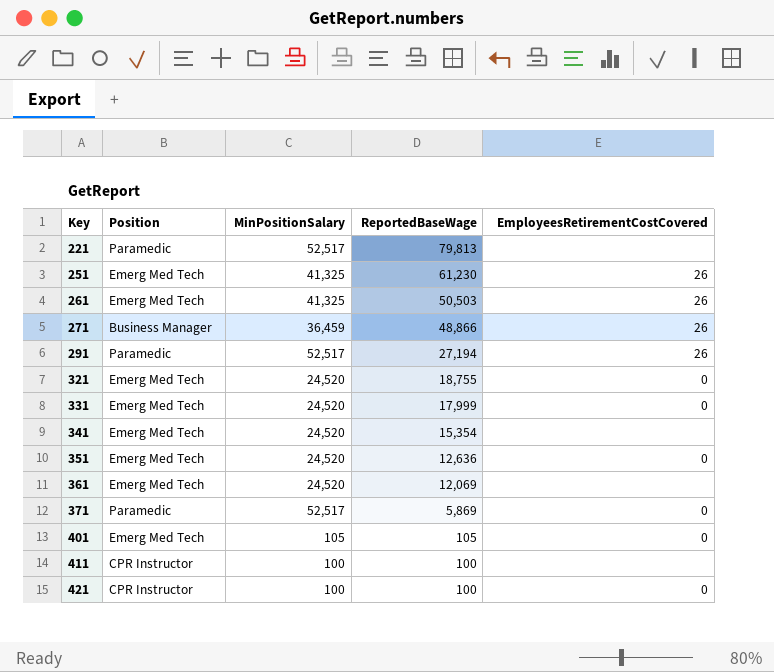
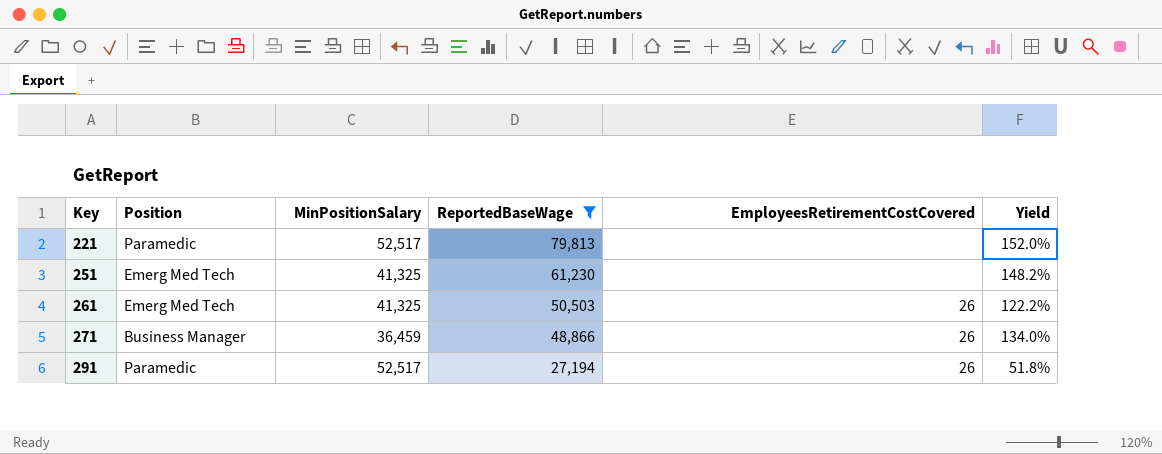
filter: none -> ReportedBaseWage >= 27,194
column Yield | formula: none -> [ReportedBaseWage] / [MinPositionSalary]
251 | EmployeesRetirementCostCovered: 26 -> none

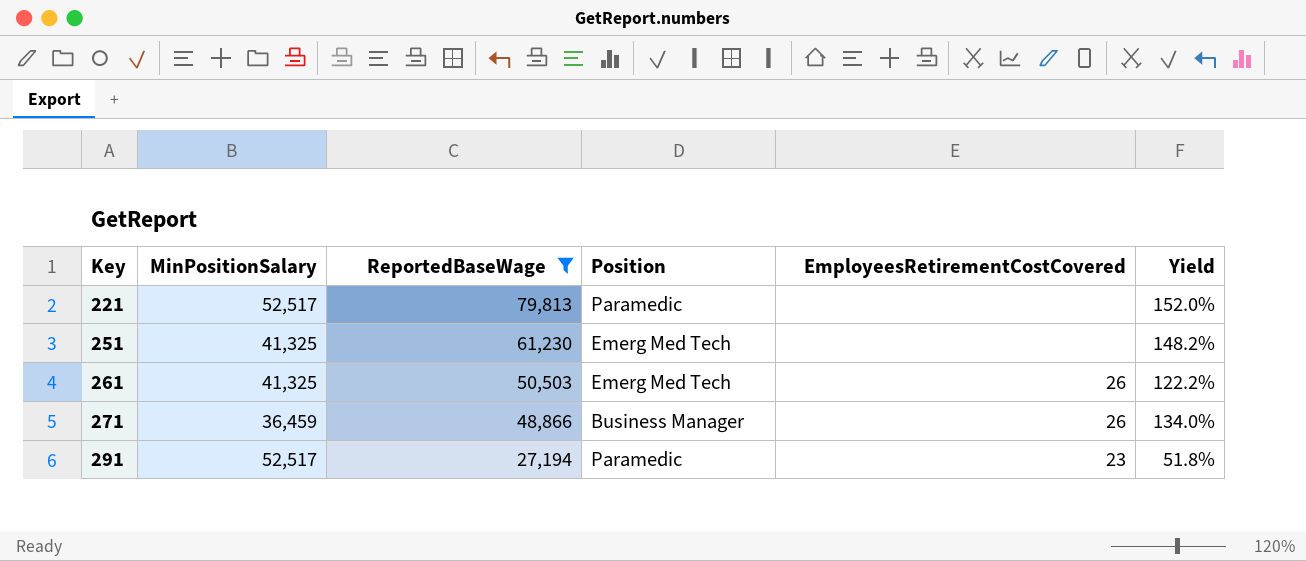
column Position | position: 2 -> 4
291 | EmployeesRetirementCostCovered: 26 -> 23

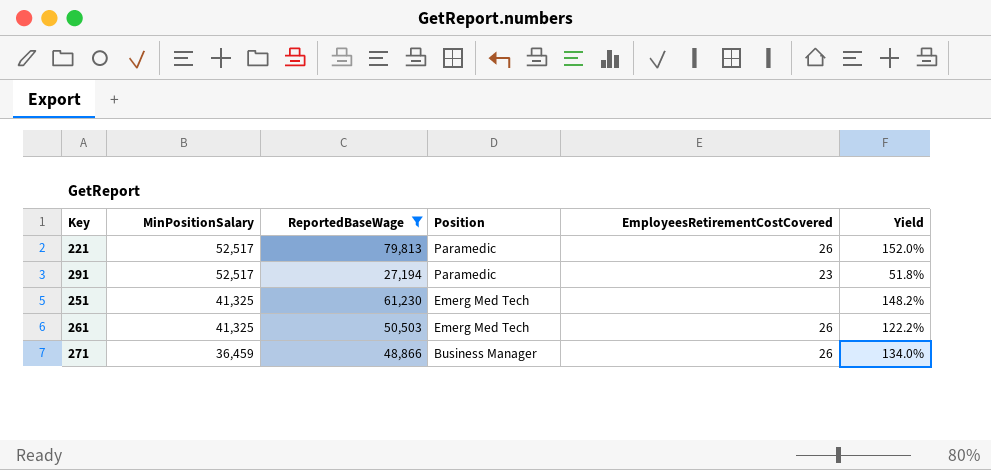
row order: Key ascending -> MinPositionSalary descending
221 | EmployeesRetirementCostCovered: none -> 26

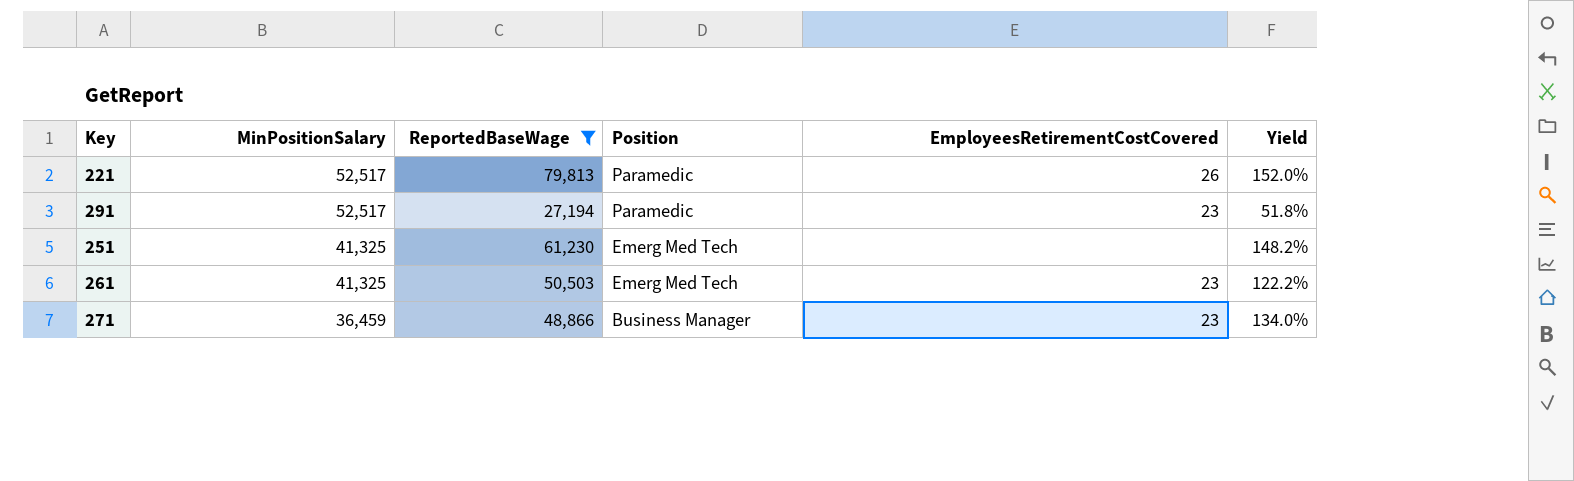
261 | EmployeesRetirementCostCovered: 26 -> 23
271 | EmployeesRetirementCostCovered: 26 -> 23

